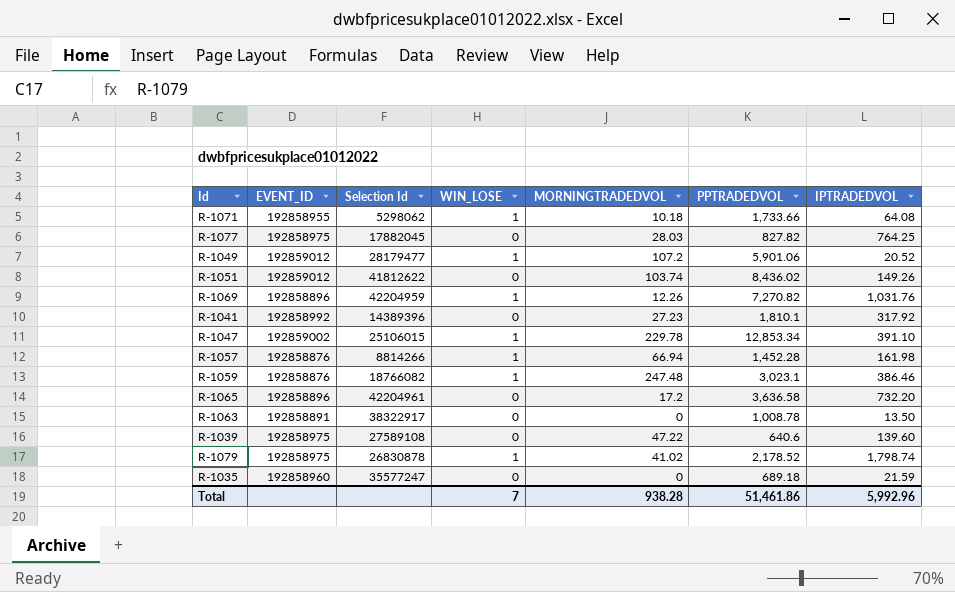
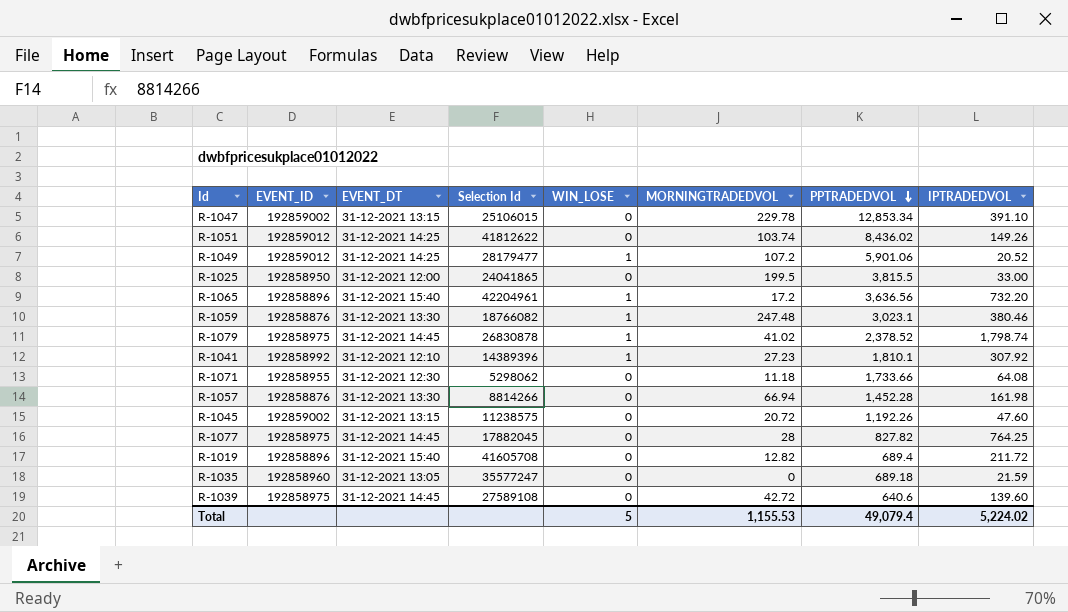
row order: none -> PPTRADEDVOL descending
column EVENT_DT | position: none -> 3
row R-1069: 192858896 | 42204959 | 1 | 12.26 | 7,270.82 | 1,031.76 -> none
row R-1063: 192858891 | 38322917 | 0 | 0 | 1,008.78 | 13.50 -> none
R-1047 | WIN_LOSE: 1 -> 0
row R-1025: none -> 192858950 | 31-12-2021 12:00 | 24041865 | 0 | 199.5 | 3,815.5 | 33.00
R-1065 | WIN_LOSE: 0 -> 1
R-1065 | PPTRADEDVOL: 3,636.58 -> 3,636.56
R-1059 | IPTRADEDVOL: 386.46 -> 380.46
R-1079 | PPTRADEDVOL: 2,178.52 -> 2,378.52
R-1041 | WIN_LOSE: 0 -> 1
R-1041 | IPTRADEDVOL: 317.92 -> 307.92
R-1071 | WIN_LOSE: 1 -> 0
R-1071 | MORNINGTRADEDVOL: 10.18 -> 11.18
R-1057 | WIN_LOSE: 1 -> 0
row R-1045: none -> 192859002 | 31-12-2021 13:15 | 11238575 | 0 | 20.72 | 1,192.26 | 47.60
R-1077 | MORNINGTRADEDVOL: 28.03 -> 28
row R-1019: none -> 192858896 | 31-12-2021 15:40 | 41605708 | 0 | 12.82 | 689.4 | 211.72
R-1039 | MORNINGTRADEDVOL: 47.22 -> 42.72
Total | WIN_LOSE: 7 -> 5
Total | MORNINGTRADEDVOL: 938.28 -> 1,155.53
Total | PPTRADEDVOL: 51,461.86 -> 49,079.4
Total | IPTRADEDVOL: 5,992.96 -> 5,224.02

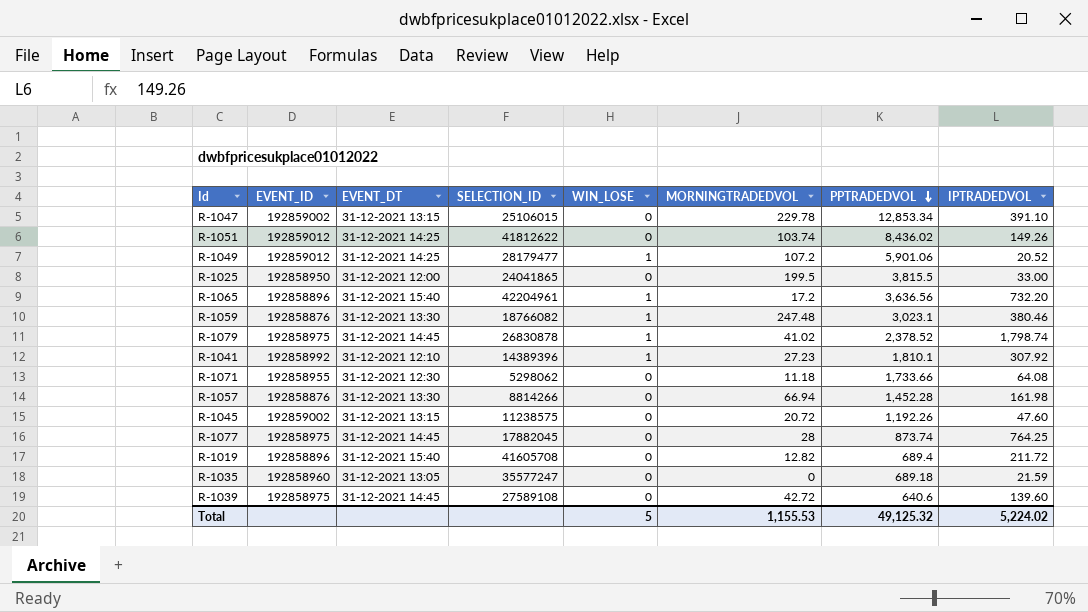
column name: Selection Id -> SELECTION_ID
R-1077 | PPTRADEDVOL: 827.82 -> 873.74
Total | PPTRADEDVOL: 49,079.4 -> 49,125.32

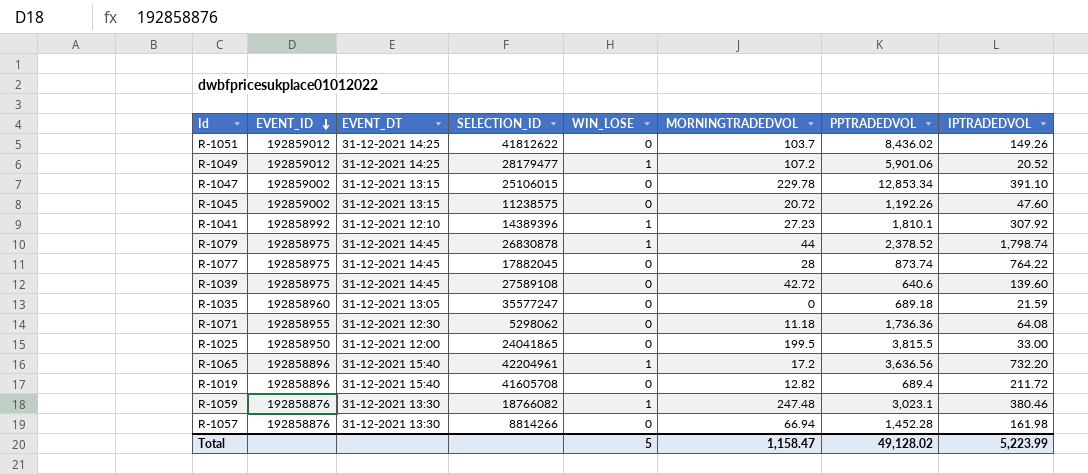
row order: PPTRADEDVOL descending -> EVENT_ID descending
R-1051 | MORNINGTRADEDVOL: 103.74 -> 103.7
R-1079 | MORNINGTRADEDVOL: 41.02 -> 44
R-1077 | IPTRADEDVOL: 764.25 -> 764.22
R-1071 | PPTRADEDVOL: 1,733.66 -> 1,736.36
Total | MORNINGTRADEDVOL: 1,155.53 -> 1,158.47
Total | PPTRADEDVOL: 49,125.32 -> 49,128.02
Total | IPTRADEDVOL: 5,224.02 -> 5,223.99

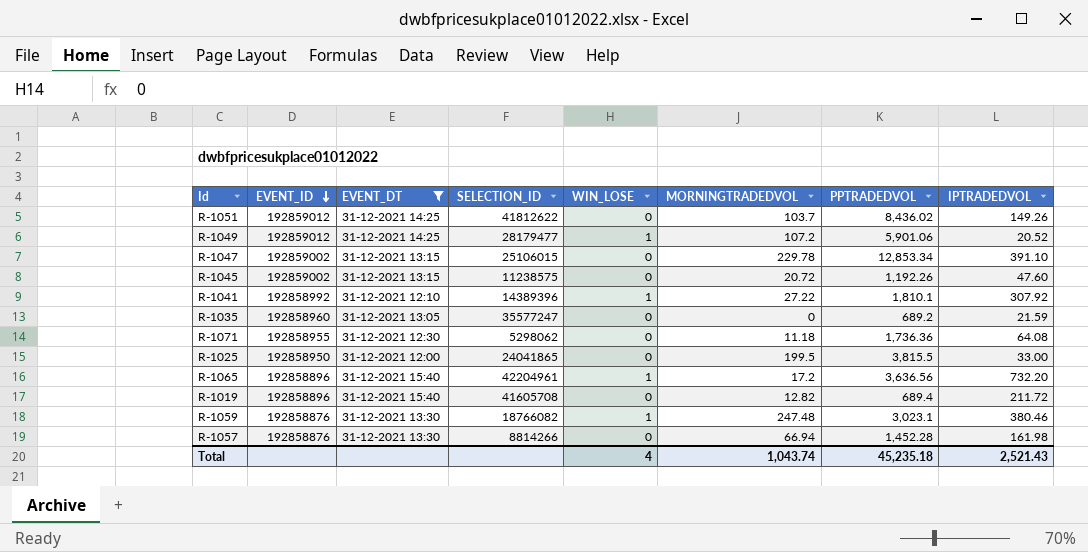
filter: none -> EVENT_DT != 31-12-2021 14:45
R-1041 | MORNINGTRADEDVOL: 27.23 -> 27.22
R-1035 | PPTRADEDVOL: 689.18 -> 689.2
Total | WIN_LOSE: 5 -> 4
Total | MORNINGTRADEDVOL: 1,158.47 -> 1,043.74
Total | PPTRADEDVOL: 49,128.02 -> 45,235.18
Total | IPTRADEDVOL: 5,223.99 -> 2,521.43

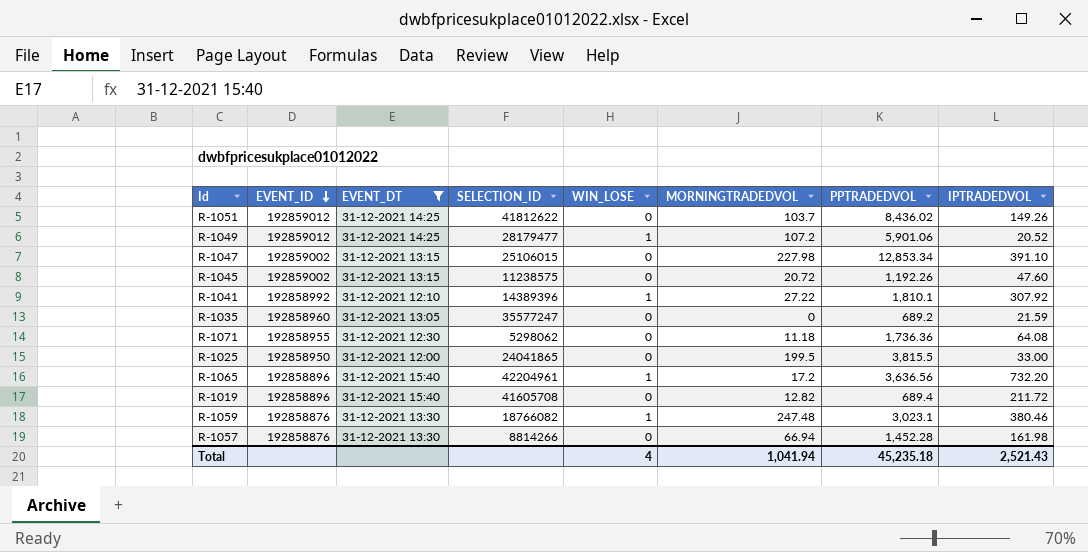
R-1047 | MORNINGTRADEDVOL: 229.78 -> 227.98
Total | MORNINGTRADEDVOL: 1,043.74 -> 1,041.94

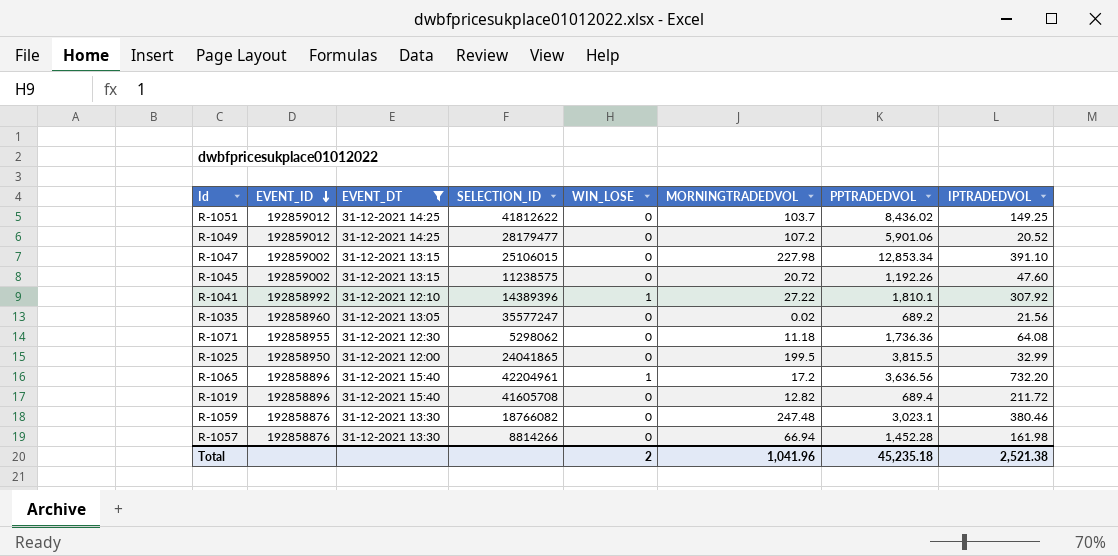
R-1051 | IPTRADEDVOL: 149.26 -> 149.25
R-1049 | WIN_LOSE: 1 -> 0
R-1035 | MORNINGTRADEDVOL: 0 -> 0.02
R-1035 | IPTRADEDVOL: 21.59 -> 21.56
R-1025 | IPTRADEDVOL: 33.00 -> 32.99
R-1059 | WIN_LOSE: 1 -> 0
Total | WIN_LOSE: 4 -> 2
Total | MORNINGTRADEDVOL: 1,041.94 -> 1,041.96
Total | IPTRADEDVOL: 2,521.43 -> 2,521.38

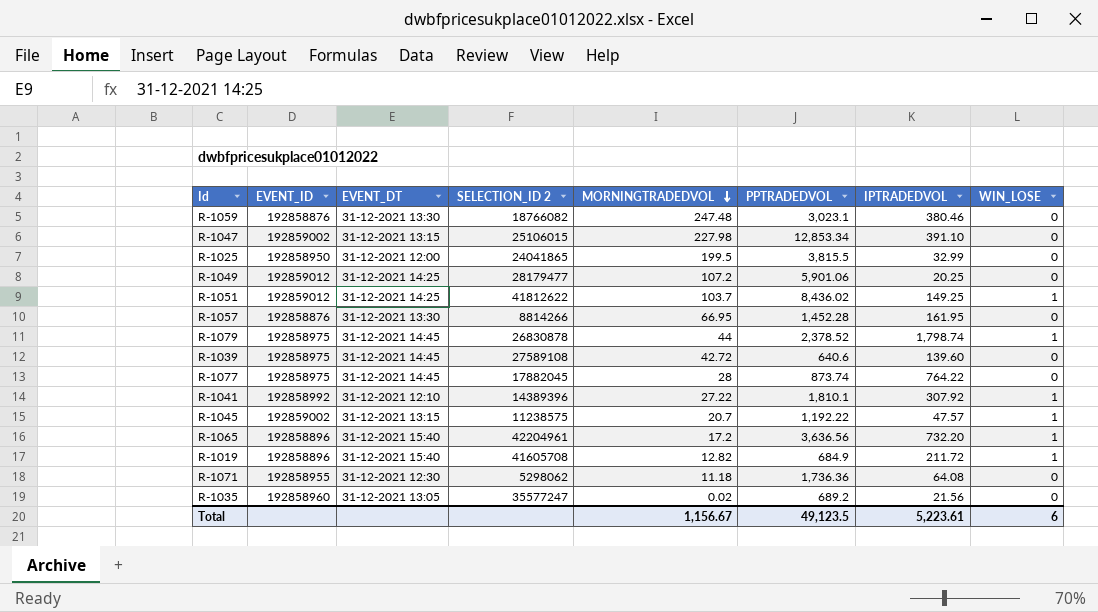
filter: EVENT_DT != 31-12-2021 14:45 -> none
row order: EVENT_ID descending -> MORNINGTRADEDVOL descending
column name: SELECTION_ID -> SELECTION_ID 2
column WIN_LOSE | position: 5 -> 8
R-1049 | IPTRADEDVOL: 20.52 -> 20.25
R-1051 | WIN_LOSE: 0 -> 1
R-1057 | MORNINGTRADEDVOL: 66.94 -> 66.95
R-1057 | IPTRADEDVOL: 161.98 -> 161.95
R-1045 | MORNINGTRADEDVOL: 20.72 -> 20.7
R-1045 | PPTRADEDVOL: 1,192.26 -> 1,192.22
R-1045 | IPTRADEDVOL: 47.60 -> 47.57
R-1045 | WIN_LOSE: 0 -> 1
R-1019 | PPTRADEDVOL: 689.4 -> 684.9
R-1019 | WIN_LOSE: 0 -> 1
Total | MORNINGTRADEDVOL: 1,041.96 -> 1,156.67
Total | PPTRADEDVOL: 45,235.18 -> 49,123.5
Total | IPTRADEDVOL: 2,521.38 -> 5,223.61
Total | WIN_LOSE: 2 -> 6

